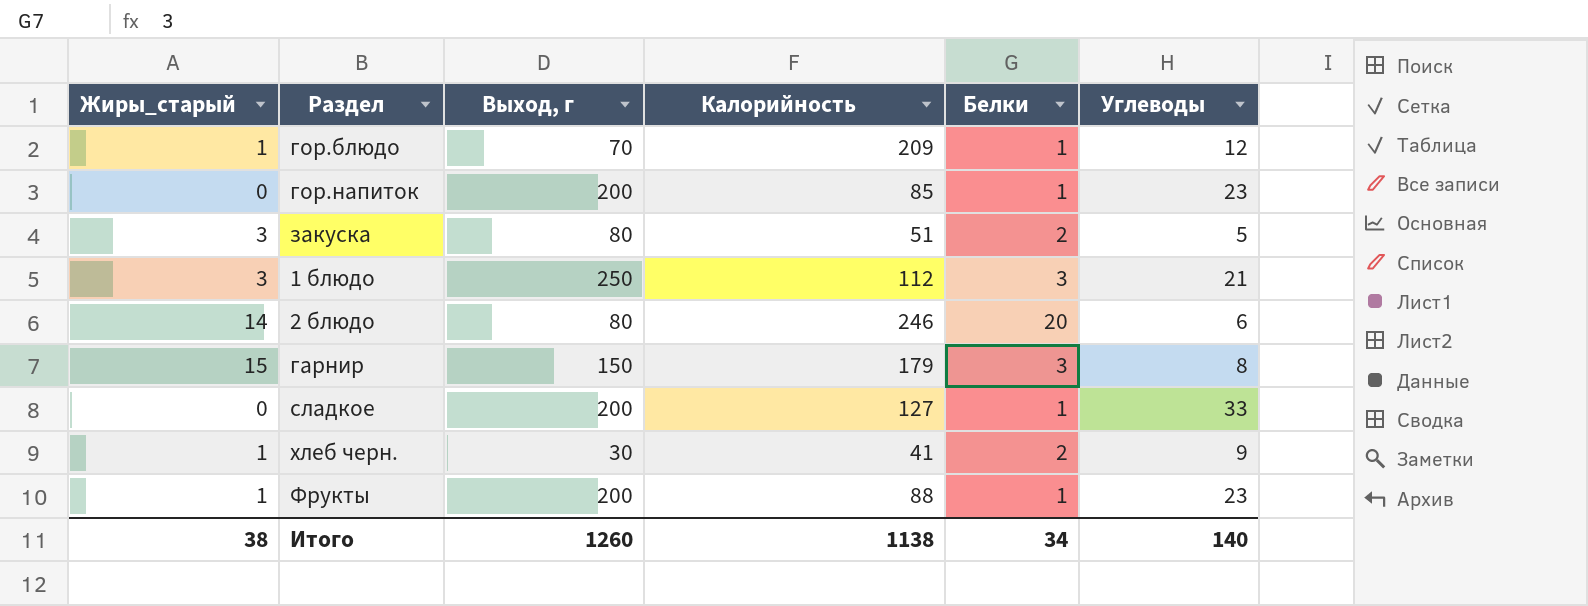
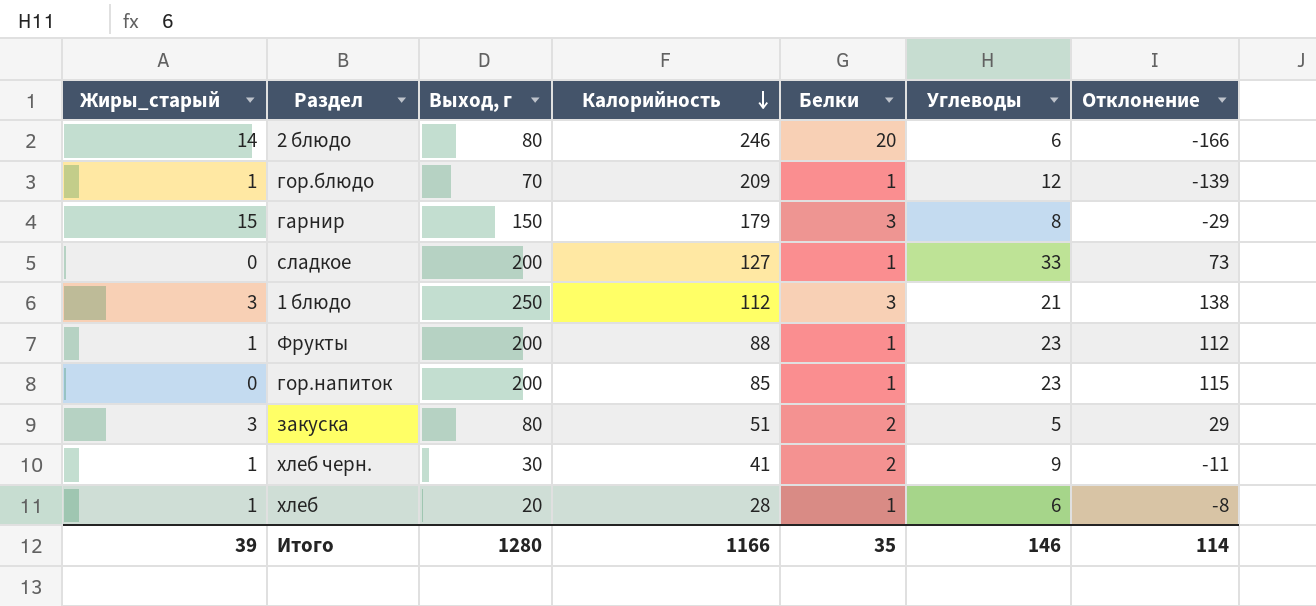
row order: none -> Калорийность descending
column Отклонение | formula: none -> [Выход, г] - [Калорийность]
row хлеб: none -> 1 | 20 | 28 | 1 | 6 | -8
Итого | Жиры_старый: 38 -> 39
Итого | Выход, г: 1260 -> 1280
Итого | Калорийность: 1138 -> 1166
Итого | Белки: 34 -> 35
Итого | Углеводы: 140 -> 146

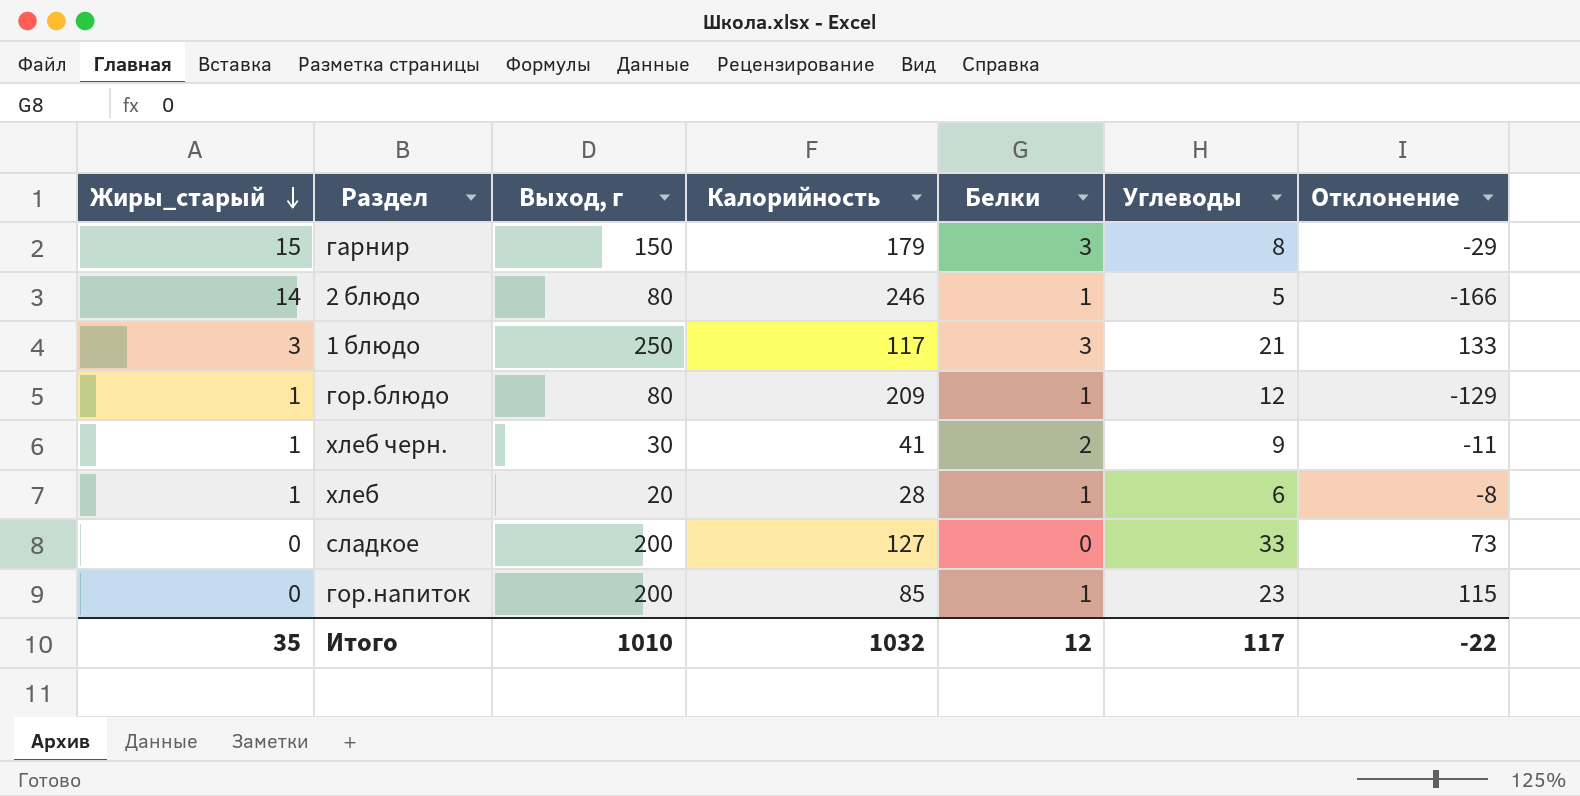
row order: Калорийность descending -> Жиры_старый descending
row Фрукты: 1 | 200 | 88 | 1 | 23 | 112 -> none
row закуска: 3 | 80 | 51 | 2 | 5 | 29 -> none
2 блюдо | Белки: 20 -> 1
2 блюдо | Углеводы: 6 -> 5
1 блюдо | Калорийность: 112 -> 117
1 блюдо | Отклонение: 138 -> 133
гор.блюдо | Выход, г: 70 -> 80
гор.блюдо | Отклонение: -139 -> -129
сладкое | Белки: 1 -> 0
Итого | Жиры_старый: 39 -> 35
Итого | Выход, г: 1280 -> 1010
Итого | Калорийность: 1166 -> 1032
Итого | Белки: 35 -> 12
Итого | Углеводы: 146 -> 117
Итого | Отклонение: 114 -> -22

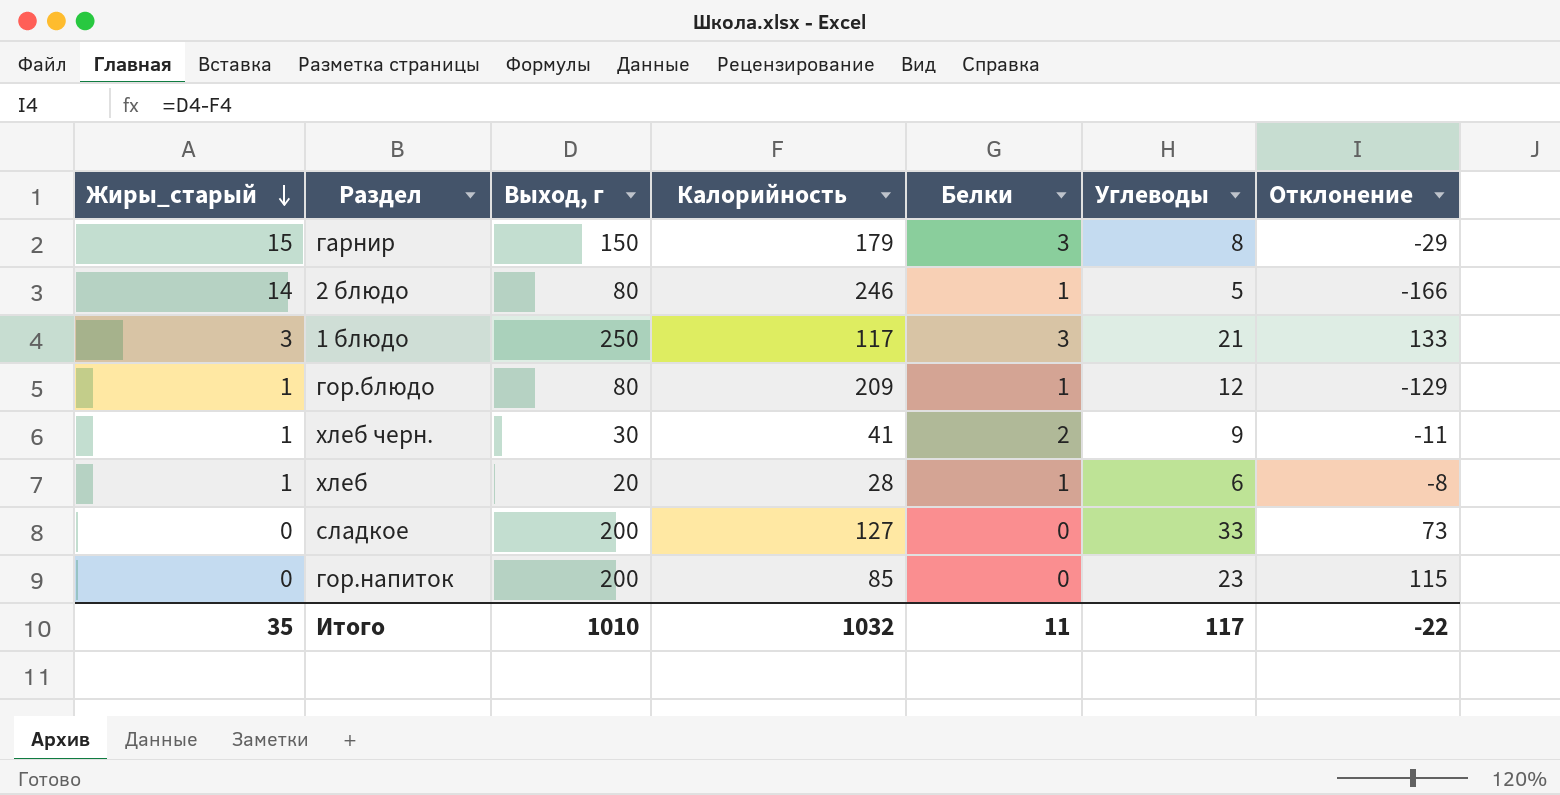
гор.напиток | Белки: 1 -> 0
Итого | Белки: 12 -> 11

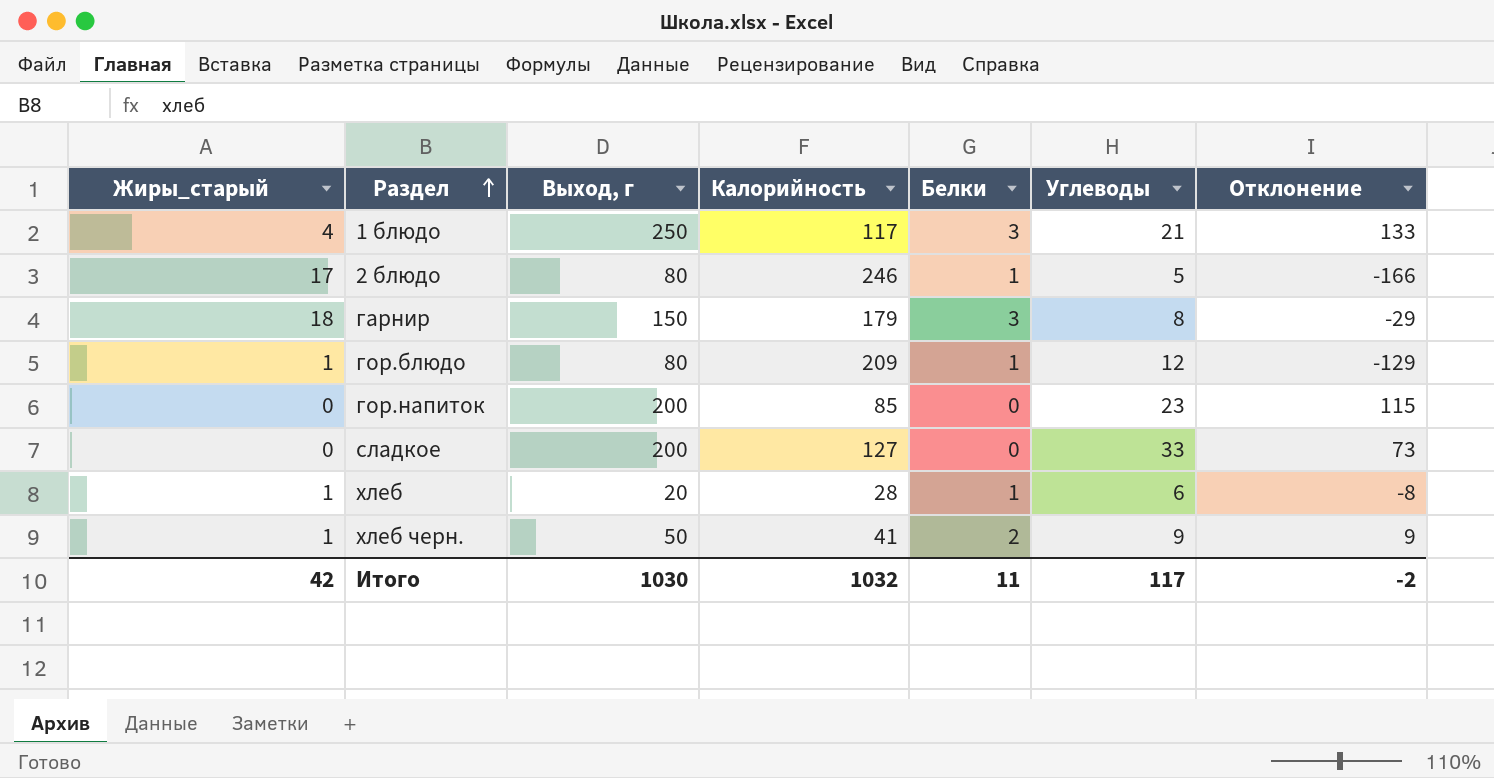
row order: Жиры_старый descending -> Раздел ascending
1 блюдо | Жиры_старый: 3 -> 4
2 блюдо | Жиры_старый: 14 -> 17
гарнир | Жиры_старый: 15 -> 18
хлеб черн. | Выход, г: 30 -> 50
хлеб черн. | Отклонение: -11 -> 9
Итого | Жиры_старый: 35 -> 42
Итого | Выход, г: 1010 -> 1030
Итого | Отклонение: -22 -> -2

